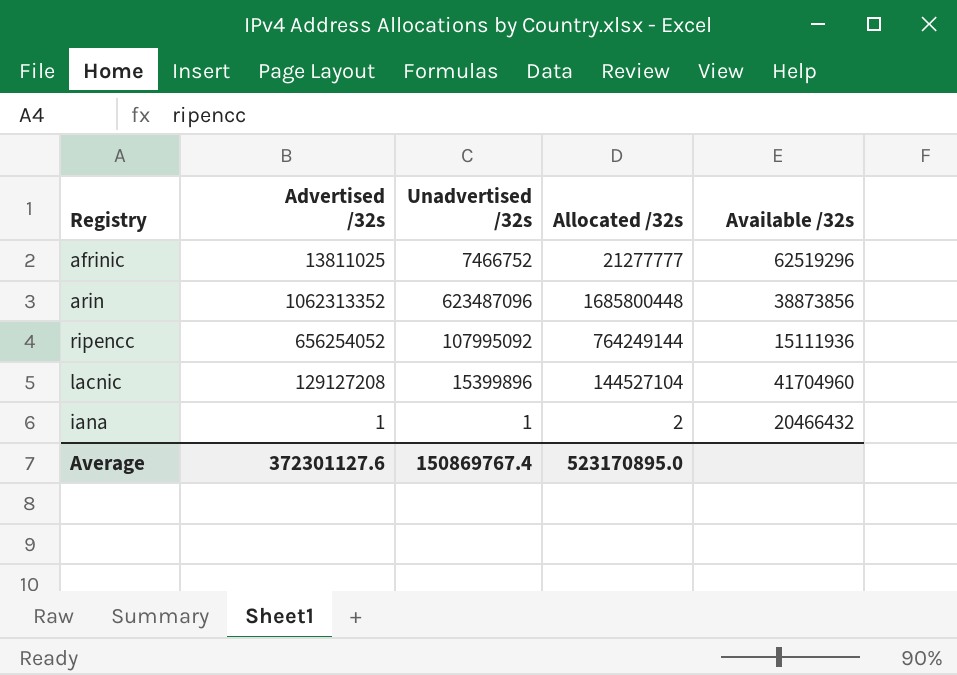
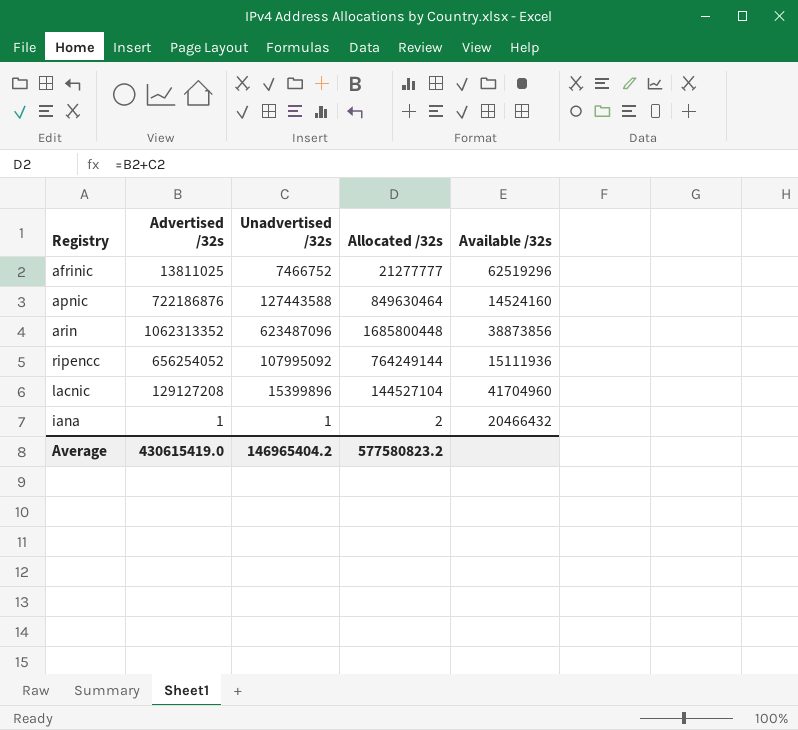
row apnic: none -> 722186876 | 127443588 | 849630464 | 14524160
Average | Advertised /32s: 372301127.6 -> 430615419.0
Average | Unadvertised /32s: 150869767.4 -> 146965404.2
Average | Allocated /32s: 523170895.0 -> 577580823.2

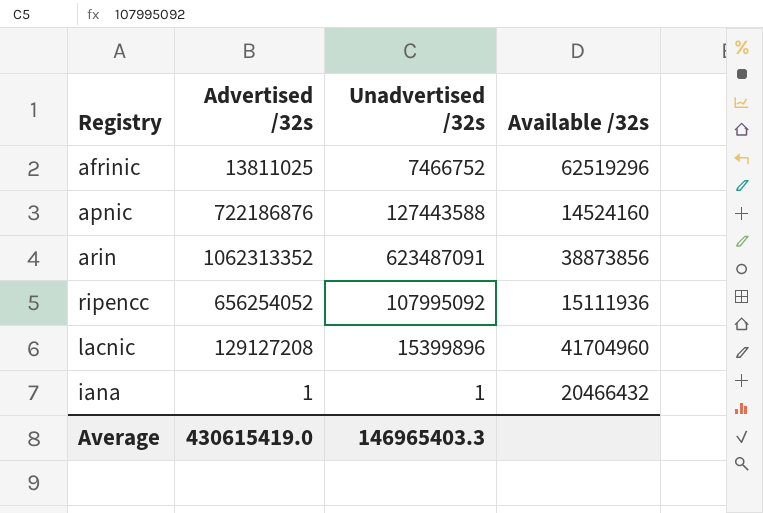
column Allocated /32s | formula: [Advertised /32s] + [Unadvertised /32s] -> none
arin | Unadvertised /32s: 623487096 -> 623487091
Average | Unadvertised /32s: 146965404.2 -> 146965403.3

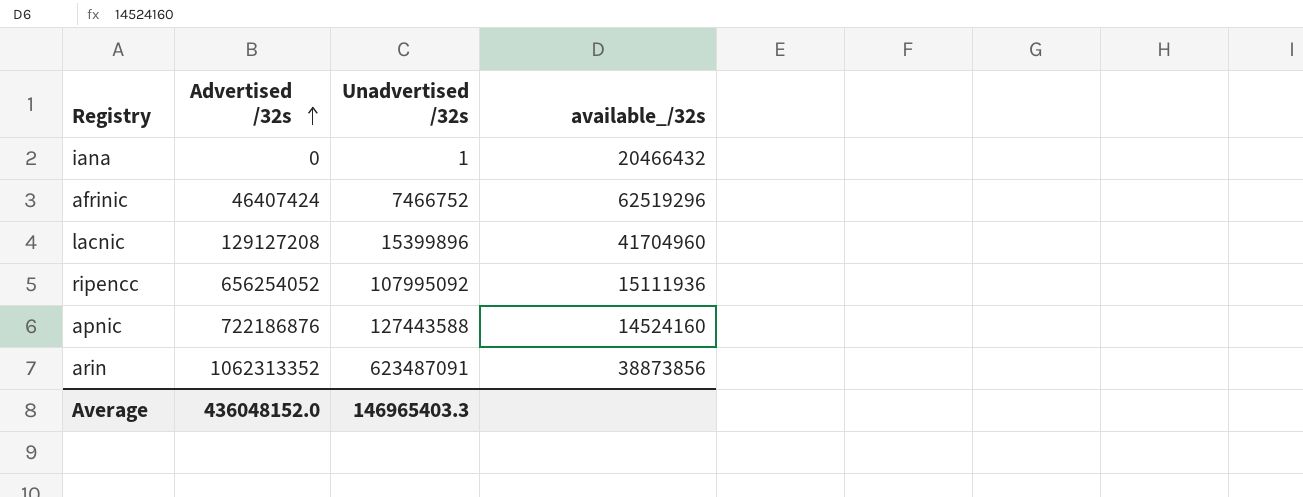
row order: none -> Advertised /32s ascending
column name: Available /32s -> available_/32s
iana | Advertised /32s: 1 -> 0
afrinic | Advertised /32s: 13811025 -> 46407424
Average | Advertised /32s: 430615419.0 -> 436048152.0

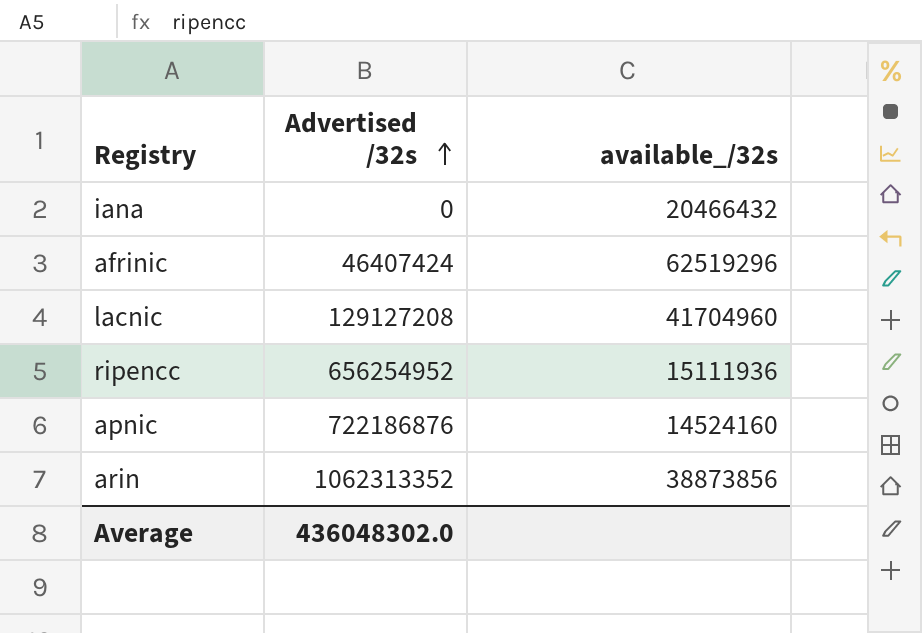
column Unadvertised /32s | position: 3 -> none
ripencc | Advertised /32s: 656254052 -> 656254952
Average | Advertised /32s: 436048152.0 -> 436048302.0

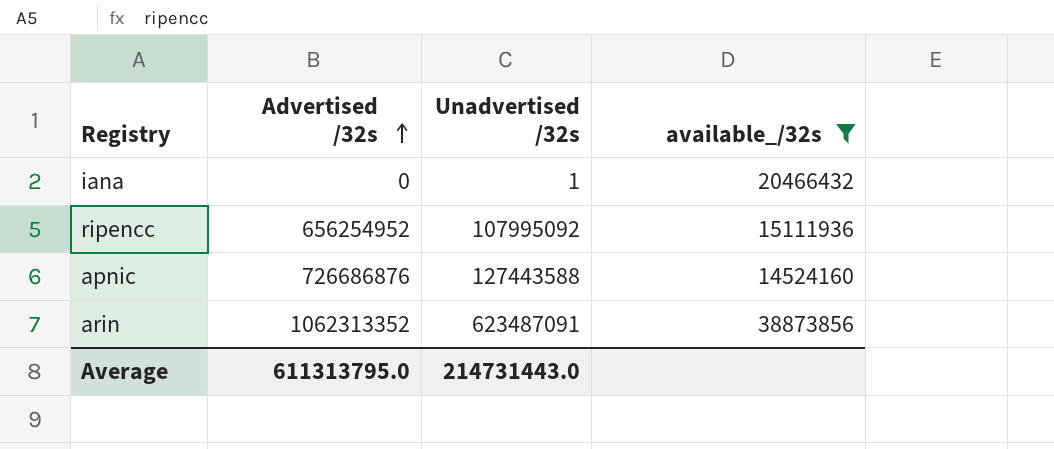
filter: none -> available_/32s <= 38873856
column Unadvertised /32s | position: none -> 3
apnic | Advertised /32s: 722186876 -> 726686876
Average | Advertised /32s: 436048302.0 -> 611313795.0

